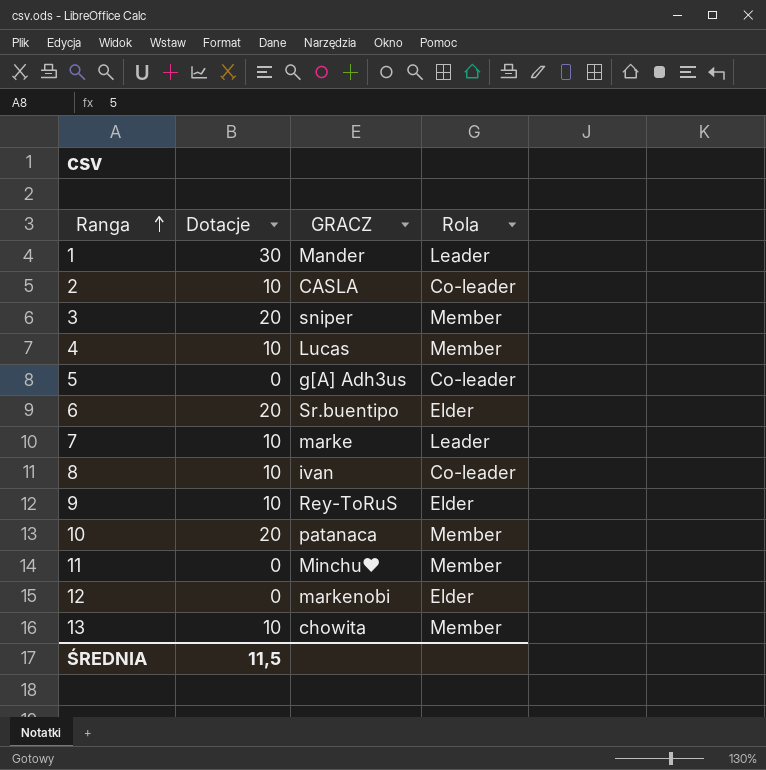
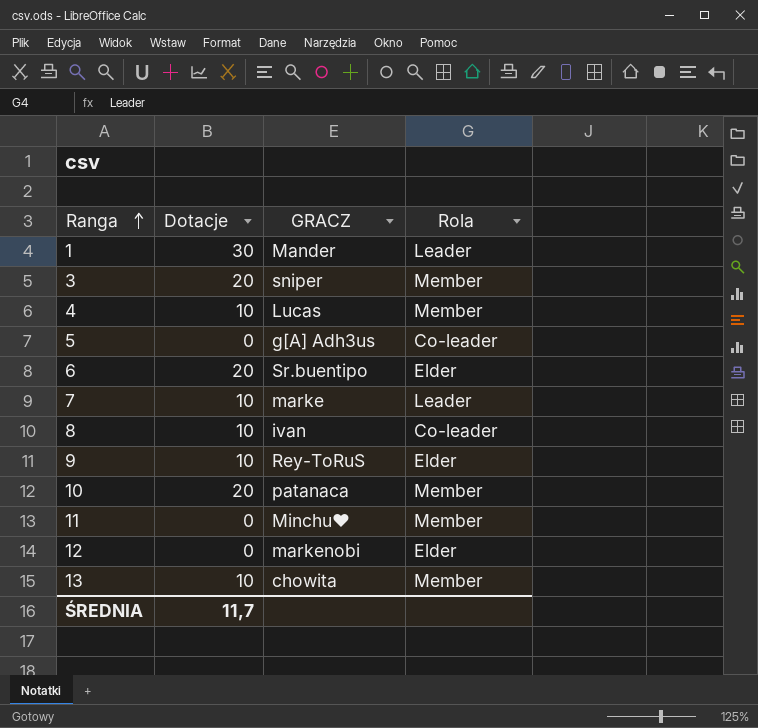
row 2: 10 | CASLA | Co-leader -> none
ŚREDNIA | Dotacje: 11,5 -> 11,7

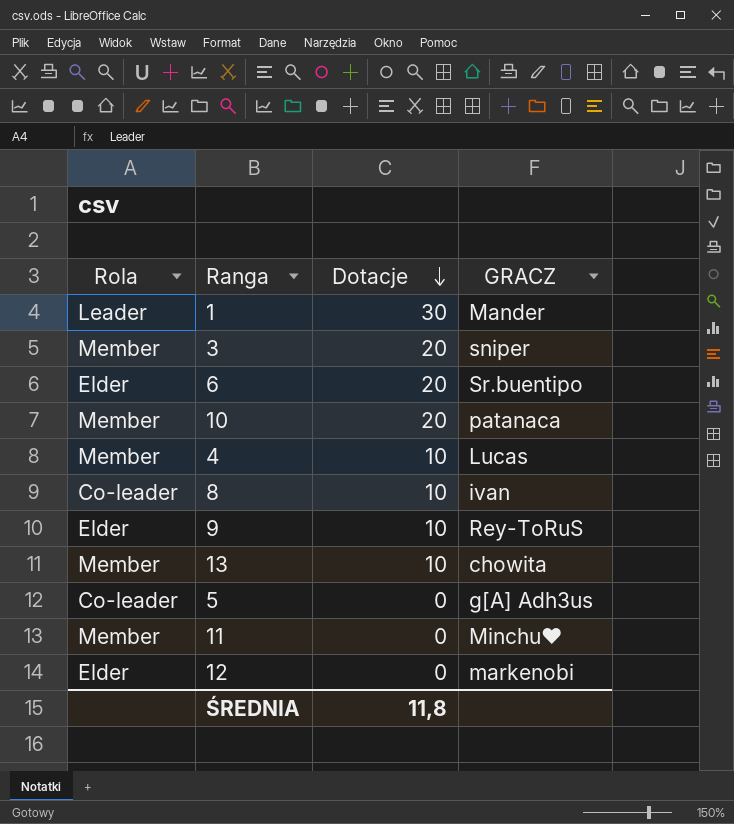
row order: Ranga ascending -> Dotacje descending
column Rola | position: 4 -> 1
row 7: 10 | marke | Leader -> none
ŚREDNIA | Dotacje: 11,7 -> 11,8

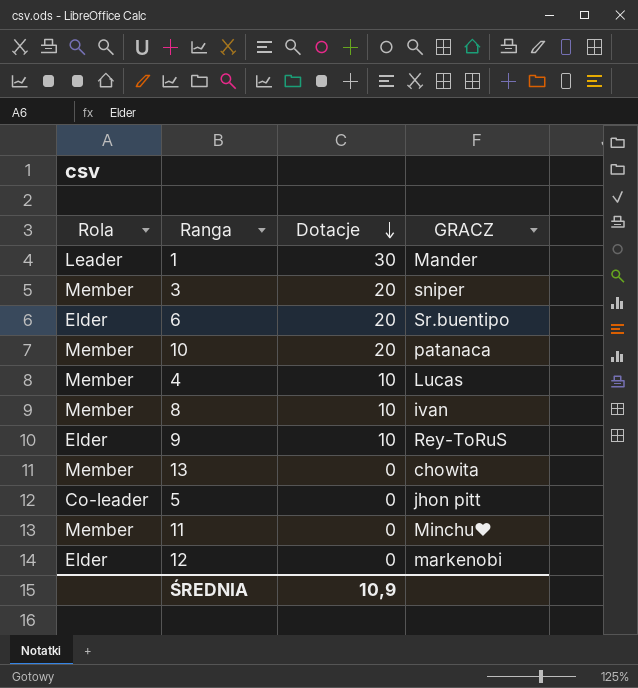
8 | Rola: Co-leader -> Member
13 | Dotacje: 10 -> 0
5 | GRACZ: g[A] Adh3us -> jhon pitt
ŚREDNIA | Dotacje: 11,8 -> 10,9

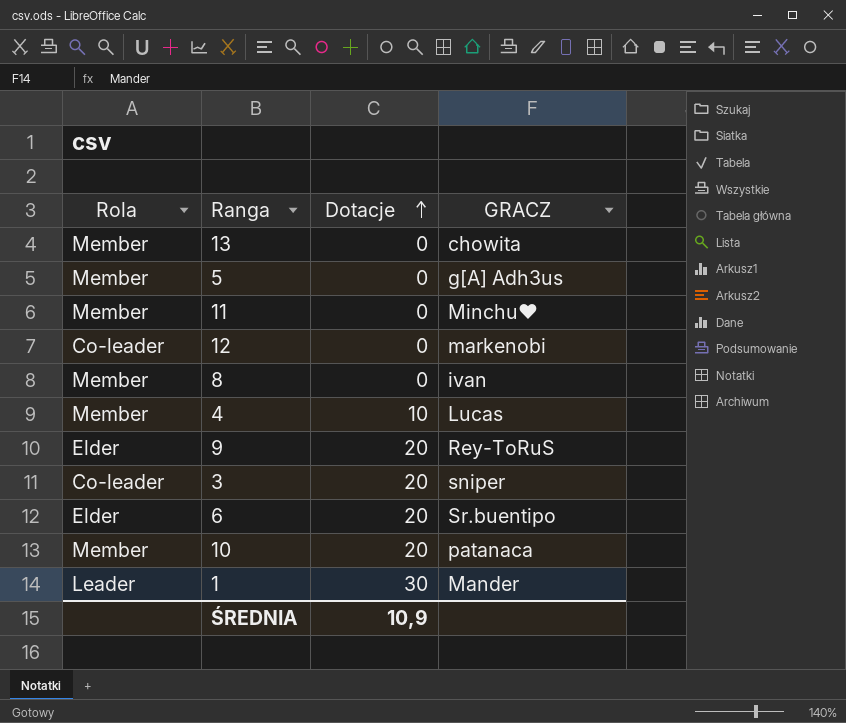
row order: Dotacje descending -> Dotacje ascending
5 | Rola: Co-leader -> Member
5 | GRACZ: jhon pitt -> g[A] Adh3us
12 | Rola: Elder -> Co-leader
8 | Dotacje: 10 -> 0
9 | Dotacje: 10 -> 20
3 | Rola: Member -> Co-leader

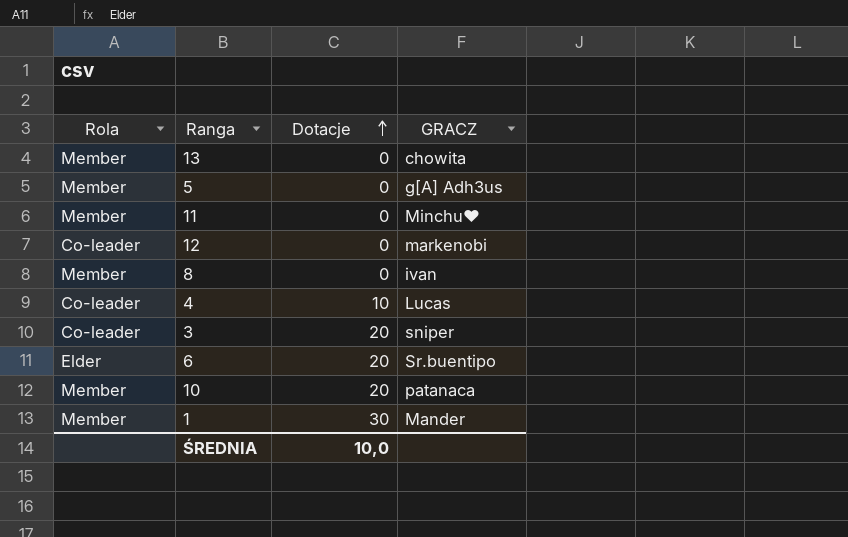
row 9: Elder | 20 | Rey-ToRuS -> none
4 | Rola: Member -> Co-leader
1 | Rola: Leader -> Member
ŚREDNIA | Dotacje: 10,9 -> 10,0

